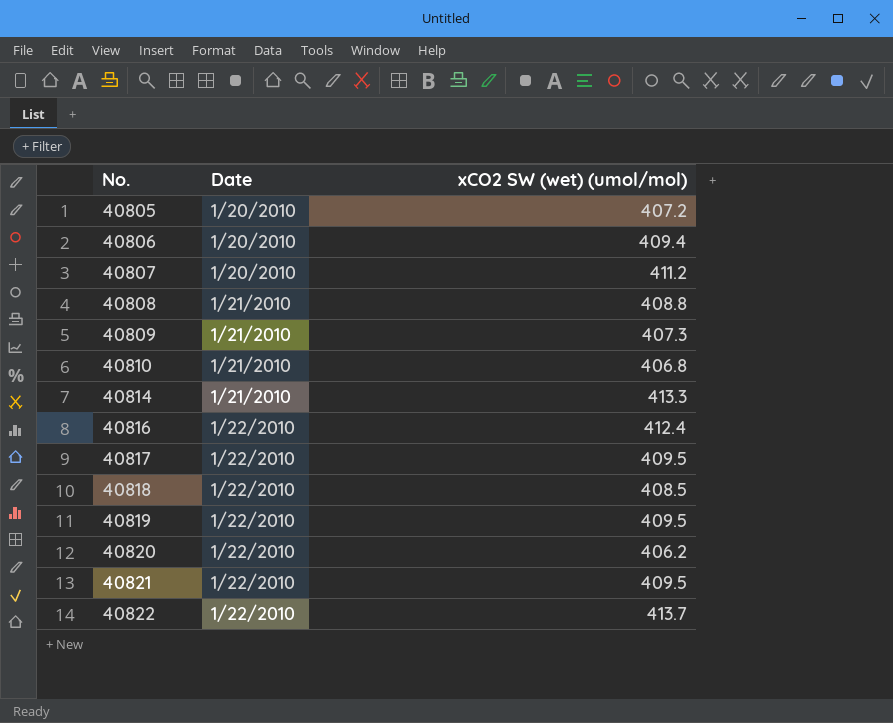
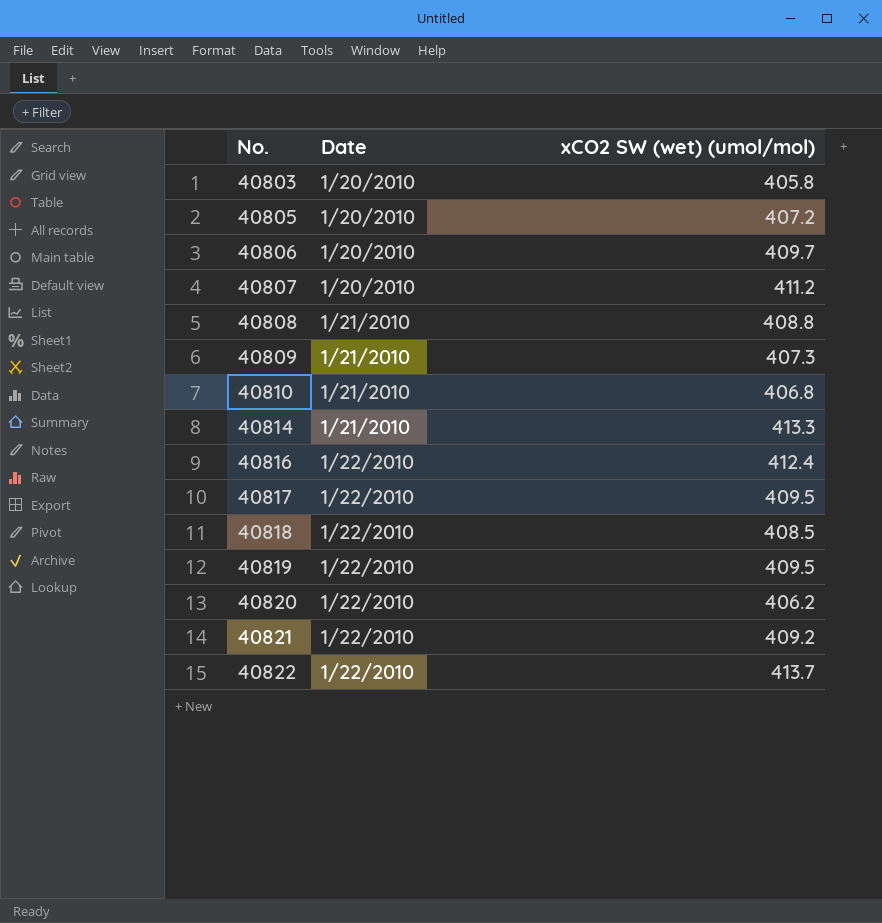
row 40803: none -> 1/20/2010 | 405.8
40806 | xCO2 SW (wet) (umol/mol): 409.4 -> 409.7
40821 | xCO2 SW (wet) (umol/mol): 409.5 -> 409.2

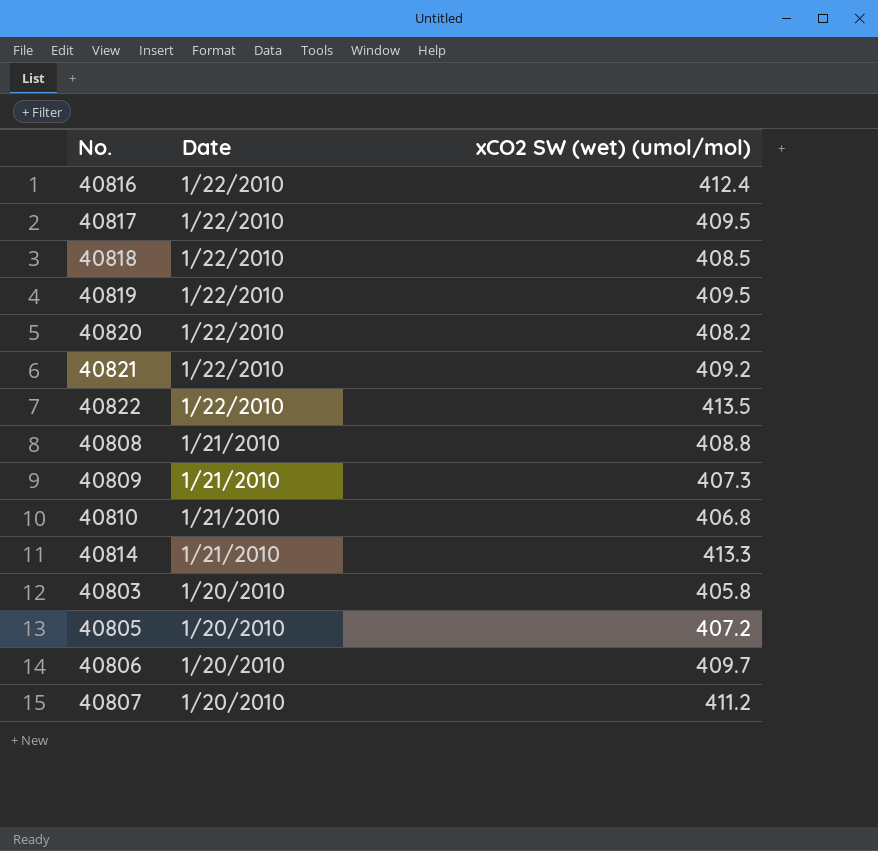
row order: No. ascending -> Date descending
40820 | xCO2 SW (wet) (umol/mol): 406.2 -> 408.2
40822 | xCO2 SW (wet) (umol/mol): 413.7 -> 413.5

